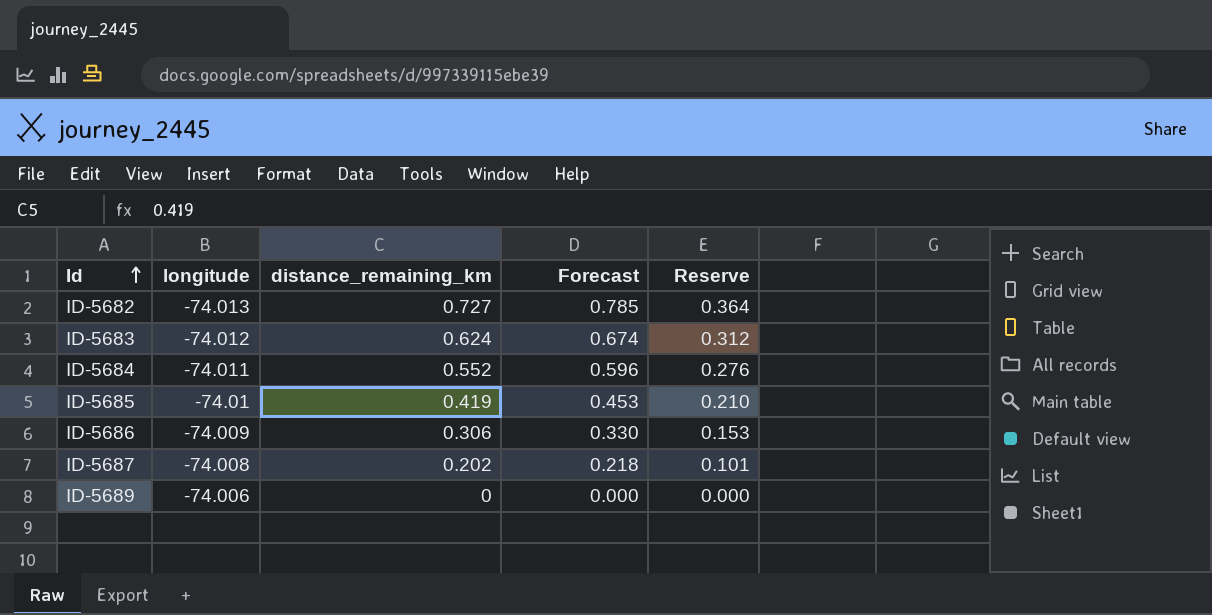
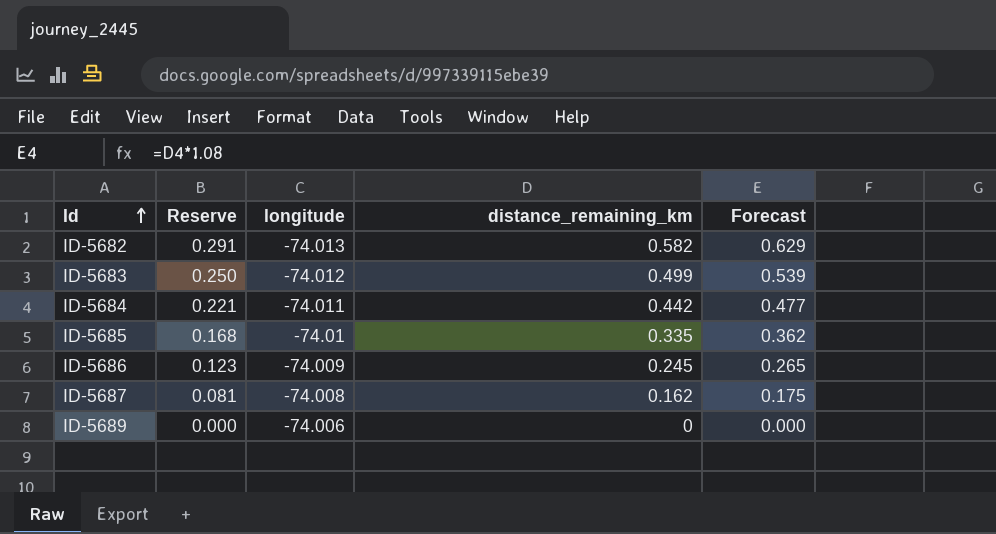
column Reserve | position: 5 -> 2
ID-5682 | Reserve: 0.364 -> 0.291
ID-5682 | distance_remaining_km: 0.727 -> 0.582
ID-5682 | Forecast: 0.785 -> 0.629
ID-5683 | Reserve: 0.312 -> 0.250
ID-5683 | distance_remaining_km: 0.624 -> 0.499
ID-5683 | Forecast: 0.674 -> 0.539
ID-5684 | Reserve: 0.276 -> 0.221
ID-5684 | distance_remaining_km: 0.552 -> 0.442
ID-5684 | Forecast: 0.596 -> 0.477
ID-5685 | Reserve: 0.210 -> 0.168
ID-5685 | distance_remaining_km: 0.419 -> 0.335
ID-5685 | Forecast: 0.453 -> 0.362
ID-5686 | Reserve: 0.153 -> 0.123
ID-5686 | distance_remaining_km: 0.306 -> 0.245
ID-5686 | Forecast: 0.330 -> 0.265
ID-5687 | Reserve: 0.101 -> 0.081
ID-5687 | distance_remaining_km: 0.202 -> 0.162
ID-5687 | Forecast: 0.218 -> 0.175

